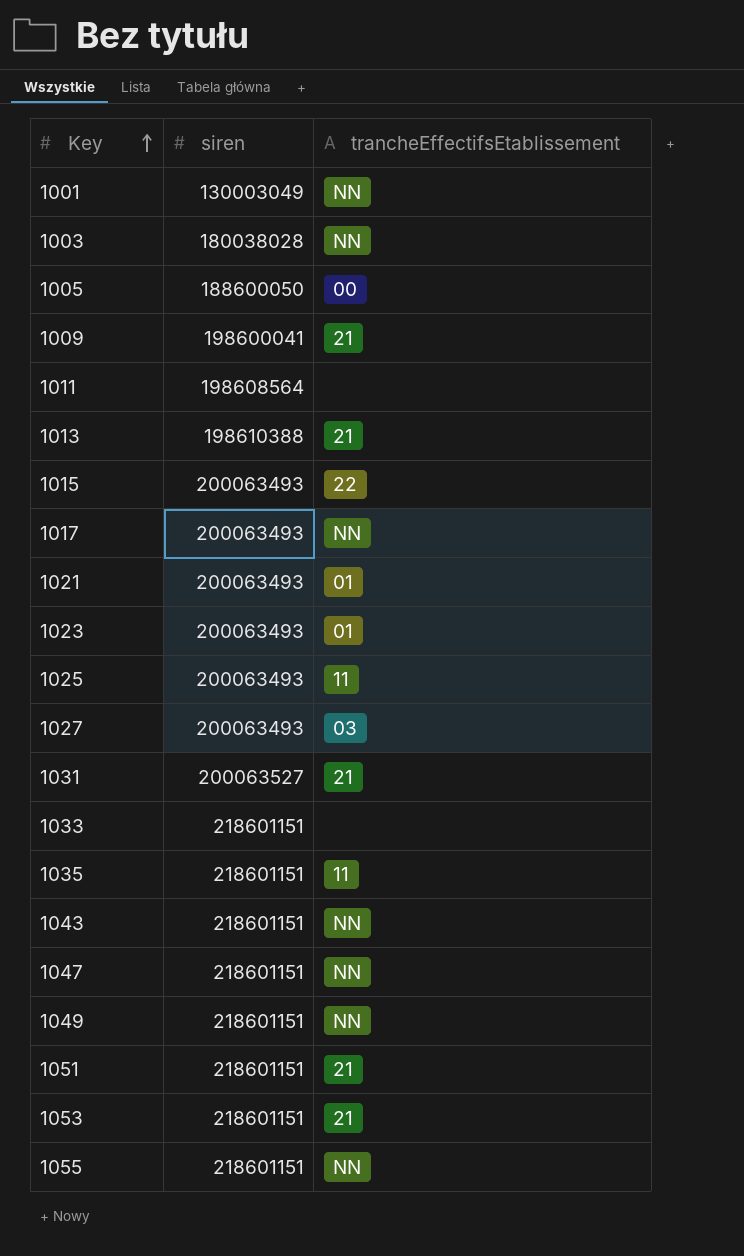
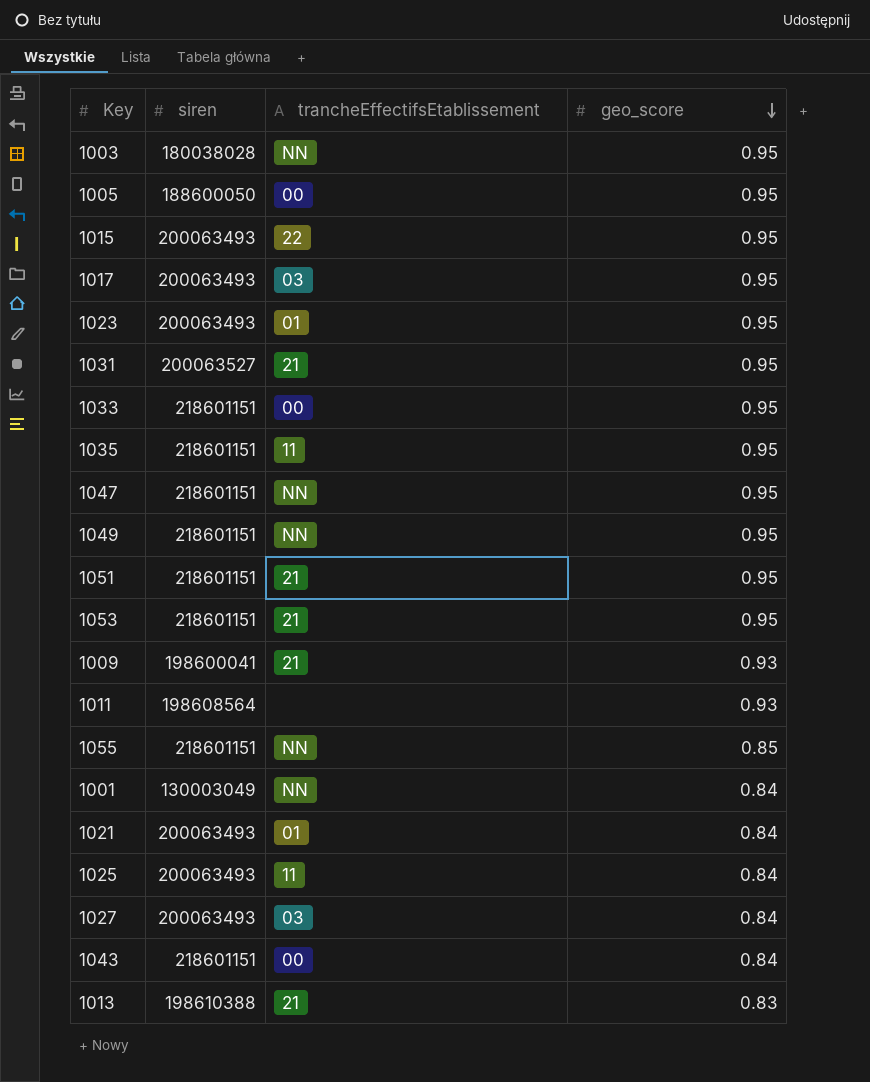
row order: Key ascending -> geo_score descending
column geo_score | position: none -> 4
1017 | trancheEffectifsEtablissement: NN -> 03
1033 | trancheEffectifsEtablissement: none -> 00
1043 | trancheEffectifsEtablissement: NN -> 00

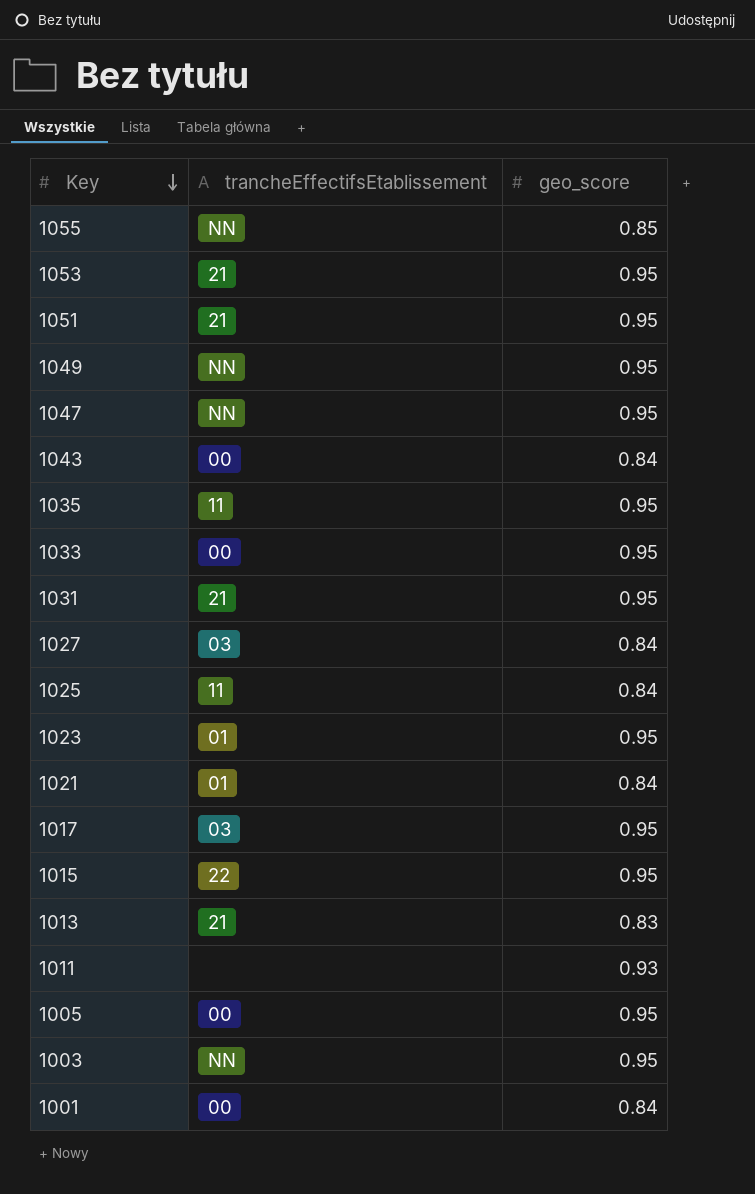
row order: geo_score descending -> Key descending
column siren | position: 2 -> none
row 1009: 198600041 | 21 | 0.93 -> none
1001 | trancheEffectifsEtablissement: NN -> 00

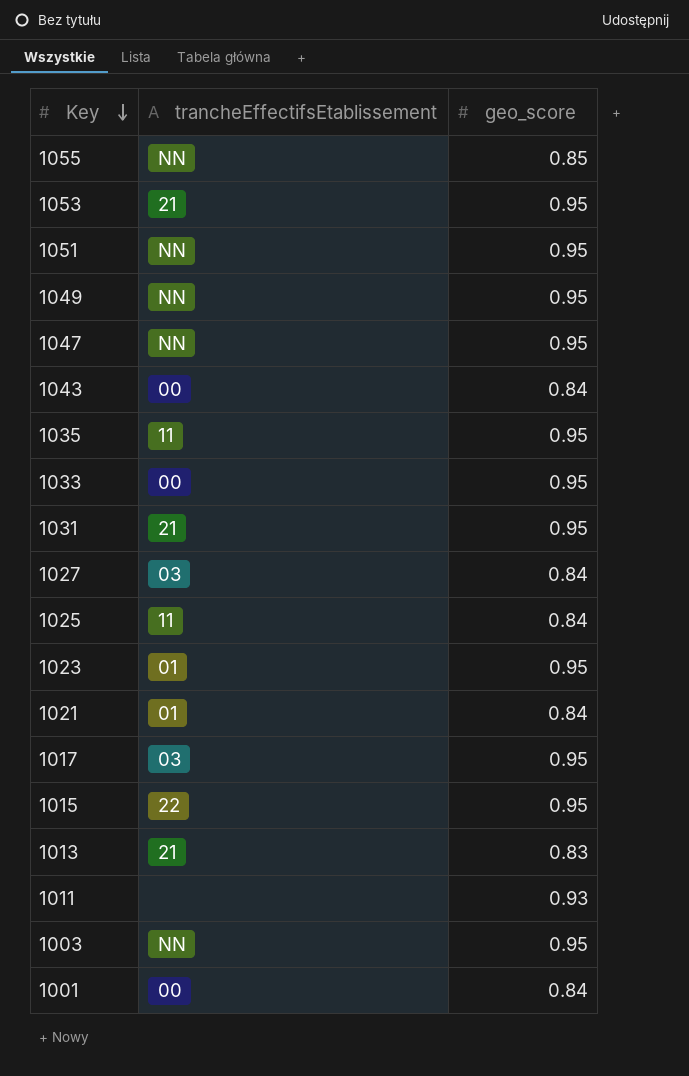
row 1005: 00 | 0.95 -> none
1051 | trancheEffectifsEtablissement: 21 -> NN

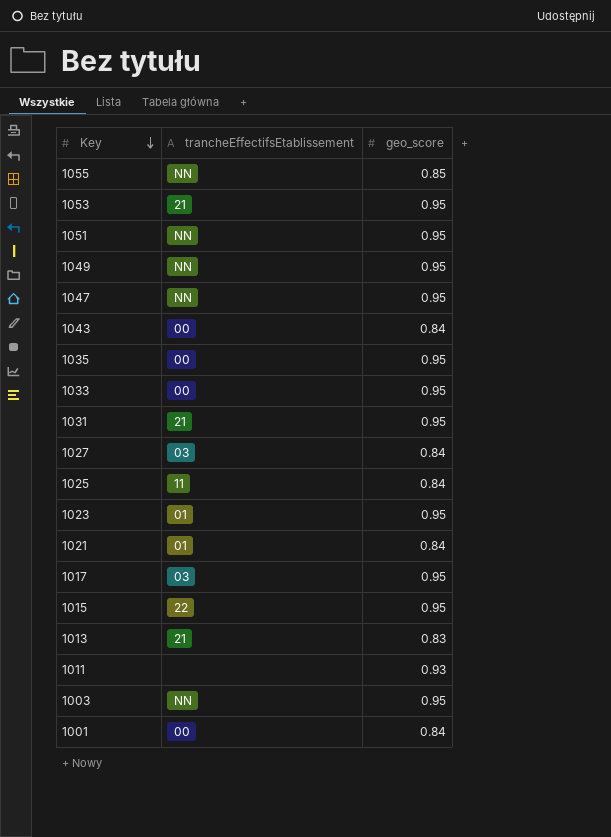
1035 | trancheEffectifsEtablissement: 11 -> 00

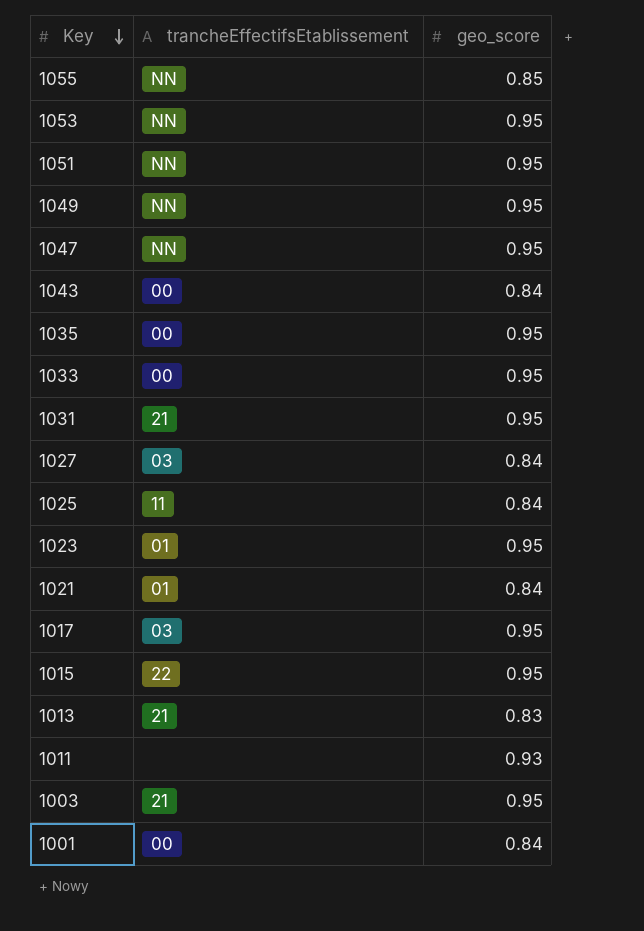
1053 | trancheEffectifsEtablissement: 21 -> NN
1003 | trancheEffectifsEtablissement: NN -> 21

